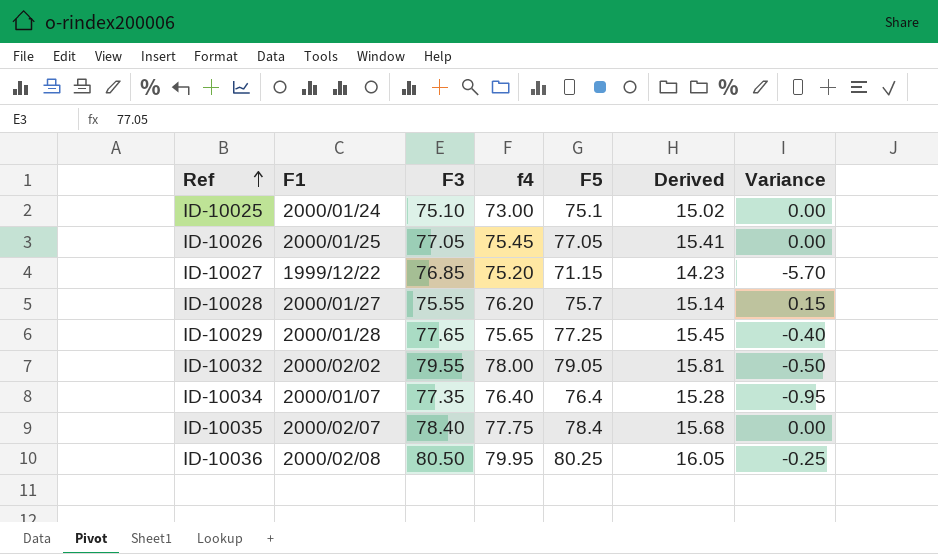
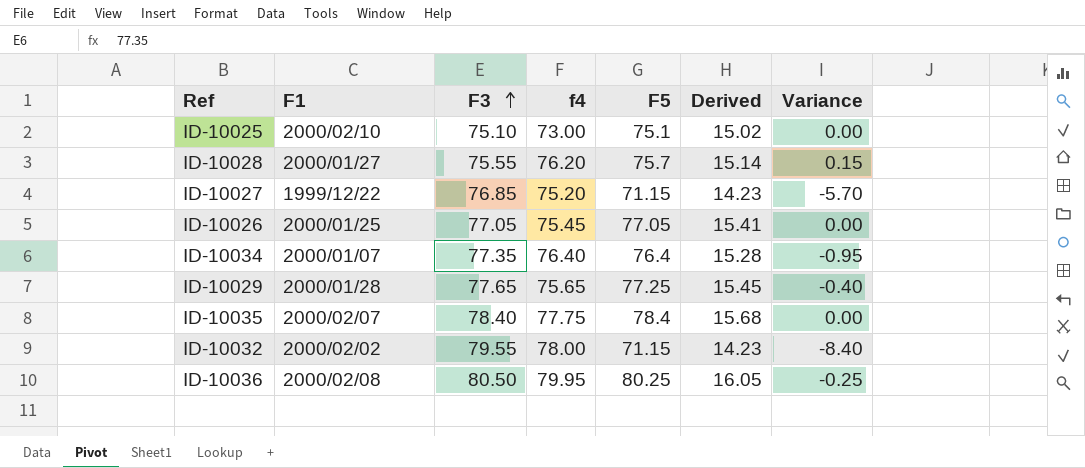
row order: Ref ascending -> F3 ascending
ID-10025 | F1: 2000/01/24 -> 2000/02/10
ID-10032 | F5: 79.05 -> 71.15
ID-10032 | Derived: 15.81 -> 14.23
ID-10032 | Variance: -0.50 -> -8.40

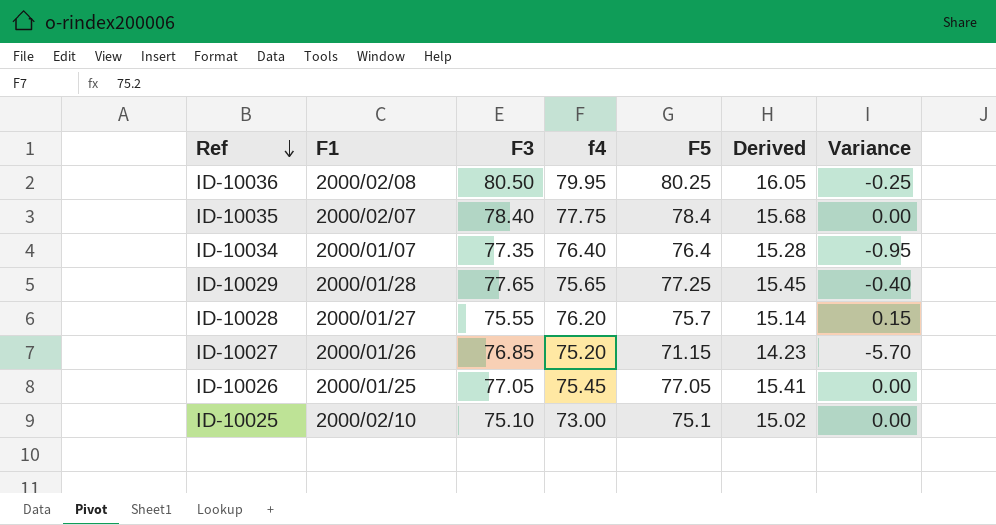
row order: F3 ascending -> Ref descending
row ID-10032: 2000/02/02 | 79.55 | 78.00 | 71.15 | 14.23 | -8.40 -> none
ID-10027 | F1: 1999/12/22 -> 2000/01/26

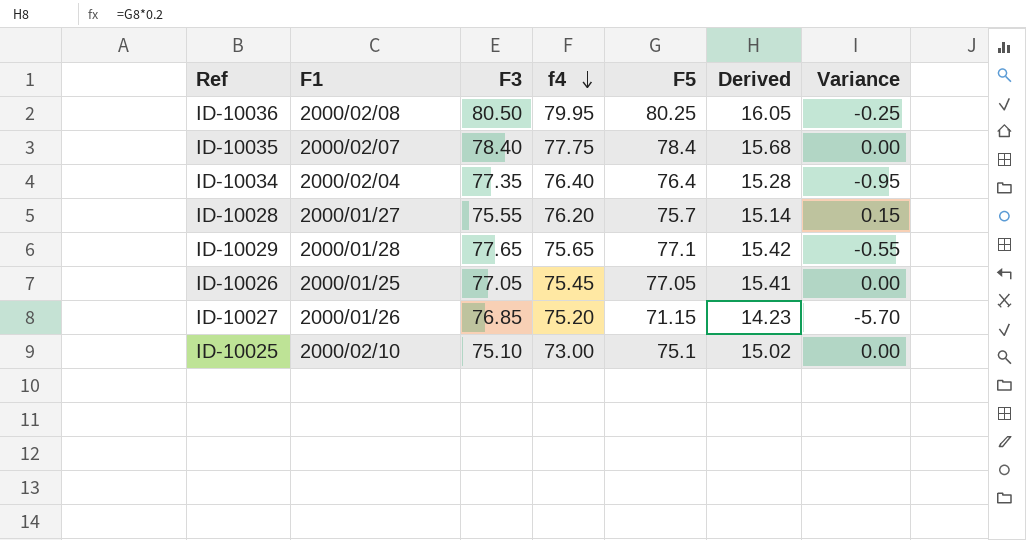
row order: Ref descending -> f4 descending
ID-10034 | F1: 2000/01/07 -> 2000/02/04
ID-10029 | F5: 77.25 -> 77.1
ID-10029 | Derived: 15.45 -> 15.42
ID-10029 | Variance: -0.40 -> -0.55

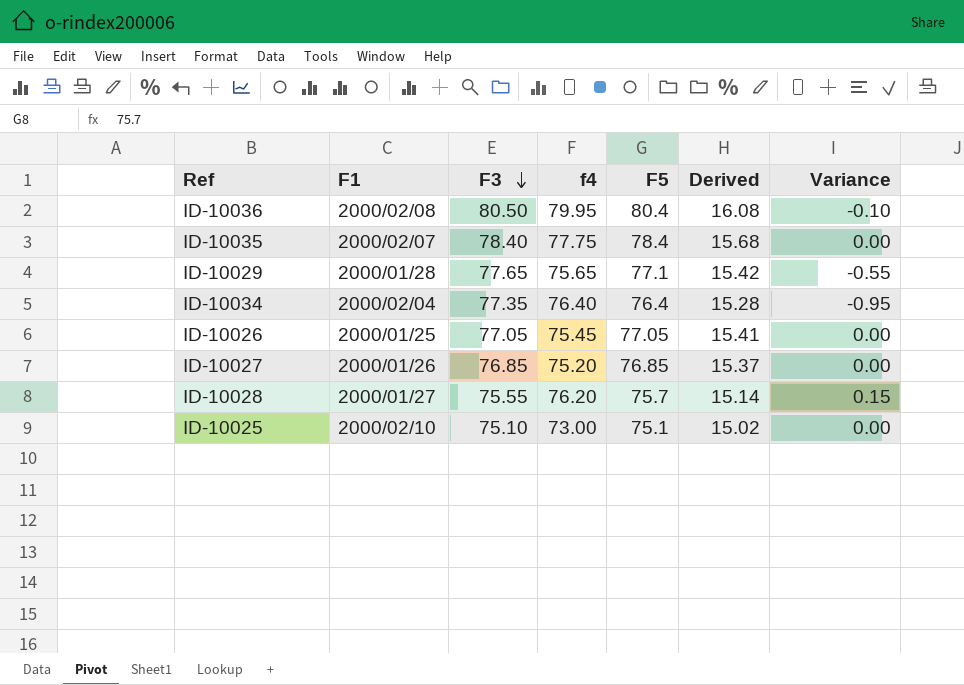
row order: f4 descending -> F3 descending
ID-10036 | F5: 80.25 -> 80.4
ID-10036 | Derived: 16.05 -> 16.08
ID-10036 | Variance: -0.25 -> -0.10
ID-10027 | F5: 71.15 -> 76.85
ID-10027 | Derived: 14.23 -> 15.37
ID-10027 | Variance: -5.70 -> 0.00

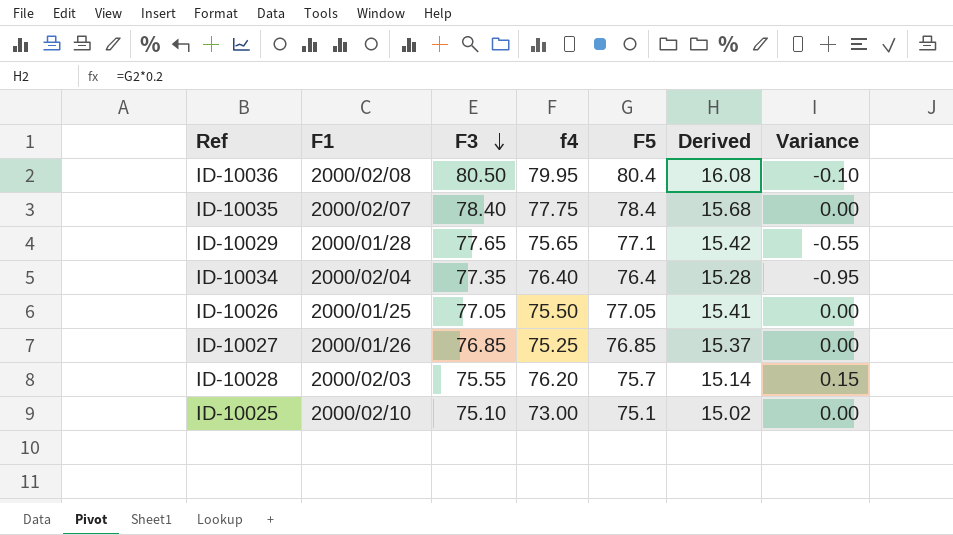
ID-10026 | f4: 75.45 -> 75.50
ID-10027 | f4: 75.20 -> 75.25
ID-10028 | F1: 2000/01/27 -> 2000/02/03

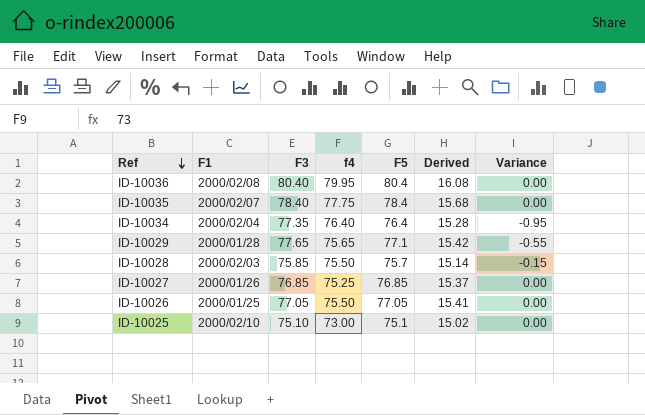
row order: F3 descending -> Ref descending
ID-10036 | F3: 80.50 -> 80.40
ID-10036 | Variance: -0.10 -> 0.00
ID-10028 | F3: 75.55 -> 75.85
ID-10028 | f4: 76.20 -> 75.50
ID-10028 | Variance: 0.15 -> -0.15

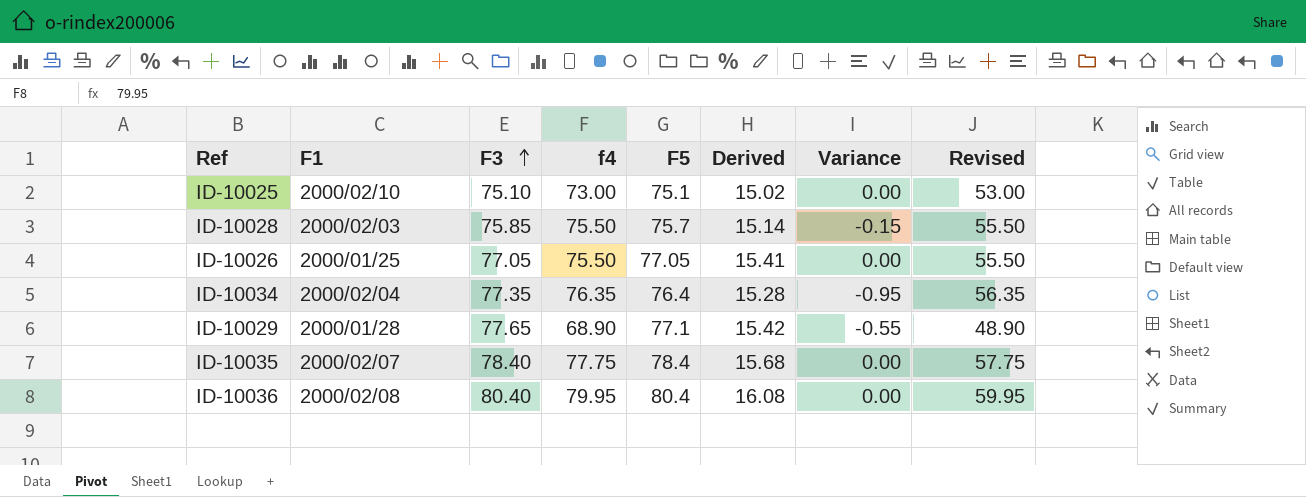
row order: Ref descending -> F3 ascending
column Revised | formula: none -> [f4] - 20
row ID-10027: 2000/01/26 | 76.85 | 75.25 | 76.85 | 15.37 | 0.00 -> none
ID-10034 | f4: 76.40 -> 76.35
ID-10029 | f4: 75.65 -> 68.90

